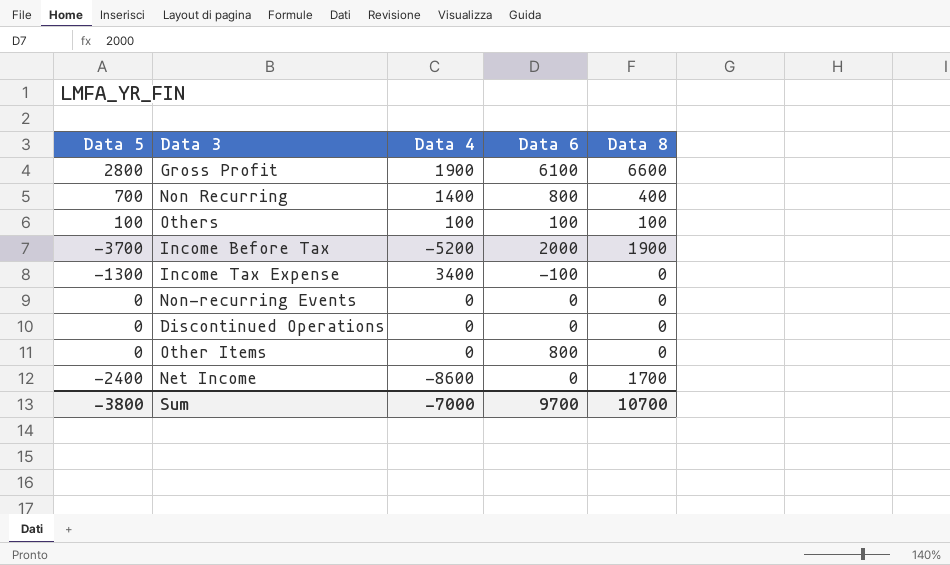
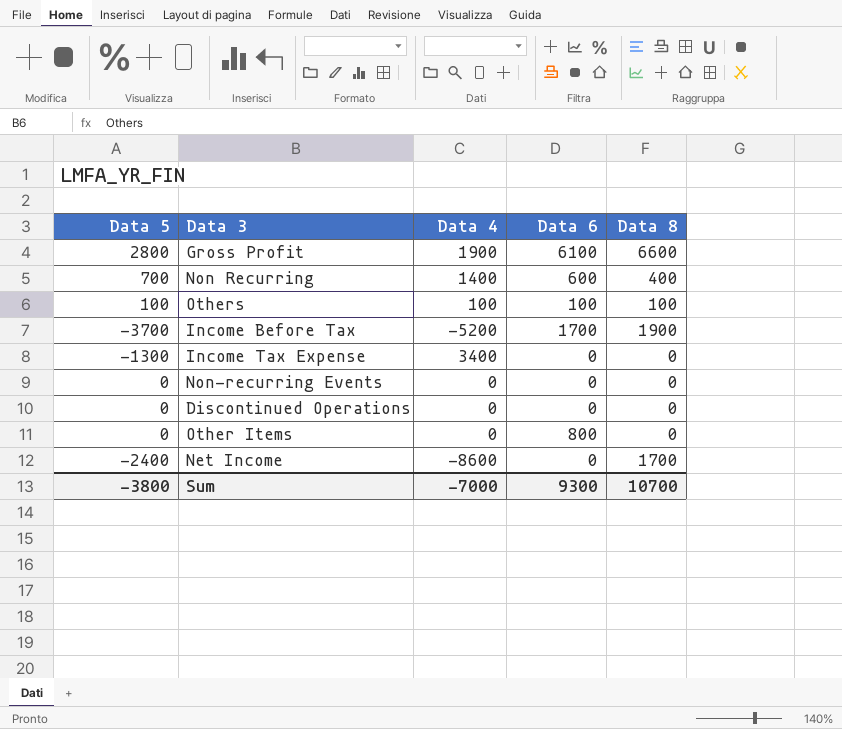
Non Recurring | Data 6: 800 -> 600
Income Before Tax | Data 6: 2000 -> 1700
Income Tax Expense | Data 6: -100 -> 0
Sum | Data 6: 9700 -> 9300

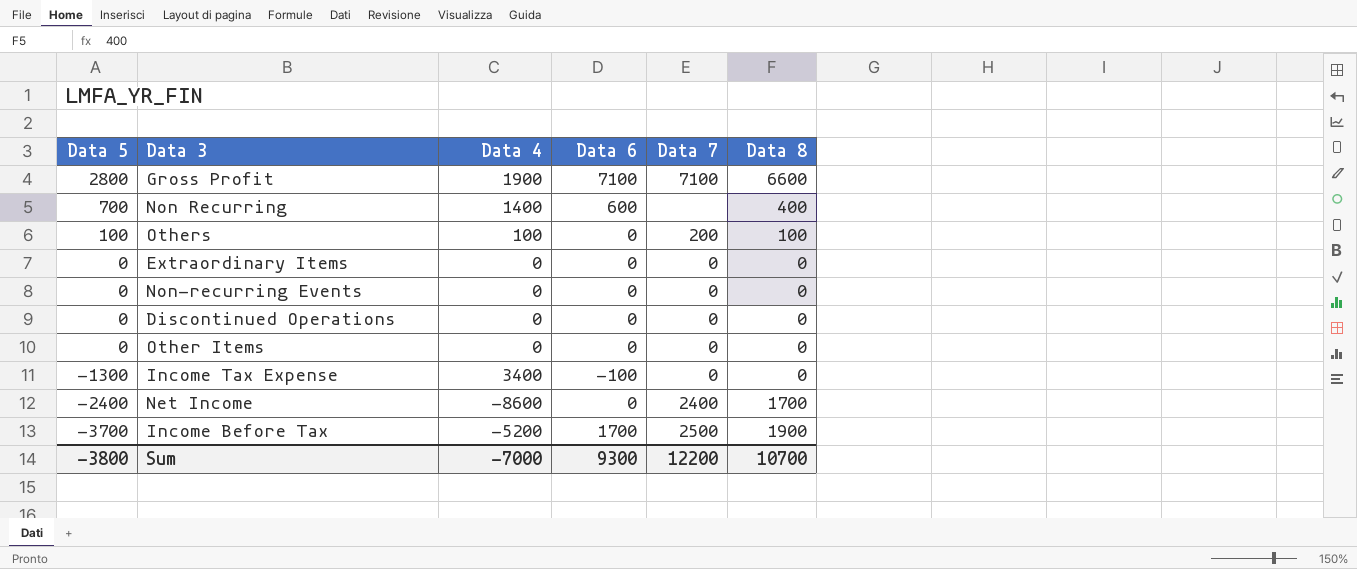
row order: none -> Data 5 descending
column Data 7 | position: none -> 5
Gross Profit | Data 6: 6100 -> 7100
Others | Data 6: 100 -> 0
row Extraordinary Items: none -> 0 | 0 | 0 | 0 | 0
Other Items | Data 6: 800 -> 0
Income Tax Expense | Data 6: 0 -> -100

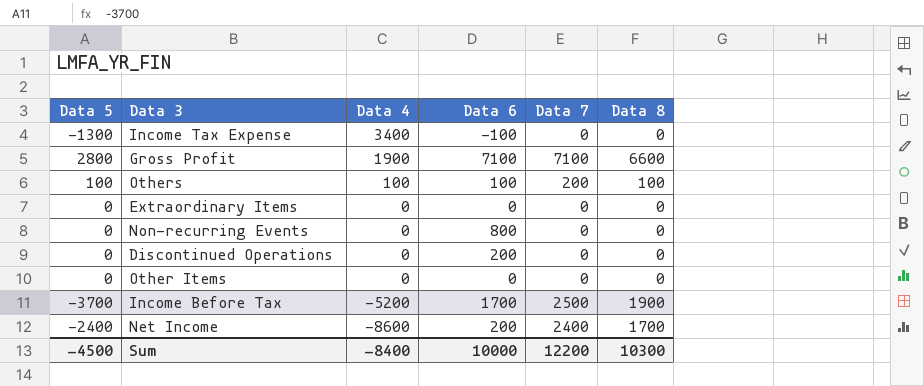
row order: Data 5 descending -> Data 4 descending
row Non Recurring: 700 | 1400 | 600 | none | 400 -> none
Others | Data 6: 0 -> 100
Non-recurring Events | Data 6: 0 -> 800
Discontinued Operations | Data 6: 0 -> 200
Net Income | Data 6: 0 -> 200
Sum | Data 5: -3800 -> -4500
Sum | Data 4: -7000 -> -8400
Sum | Data 6: 9300 -> 10000
Sum | Data 8: 10700 -> 10300

